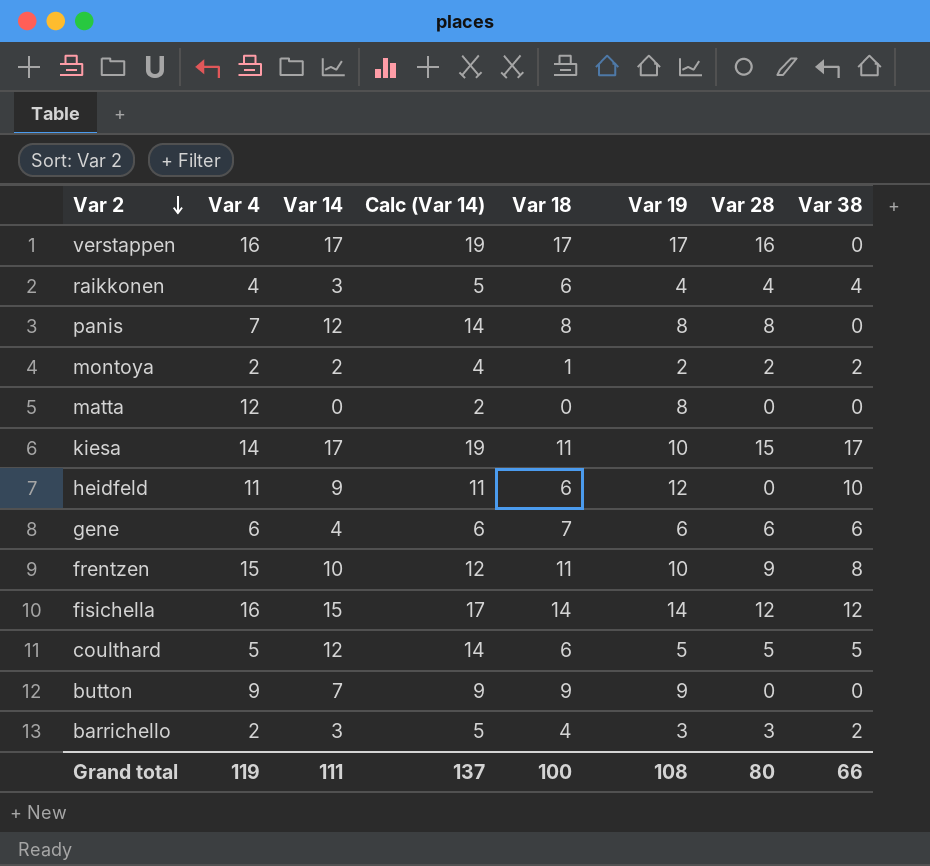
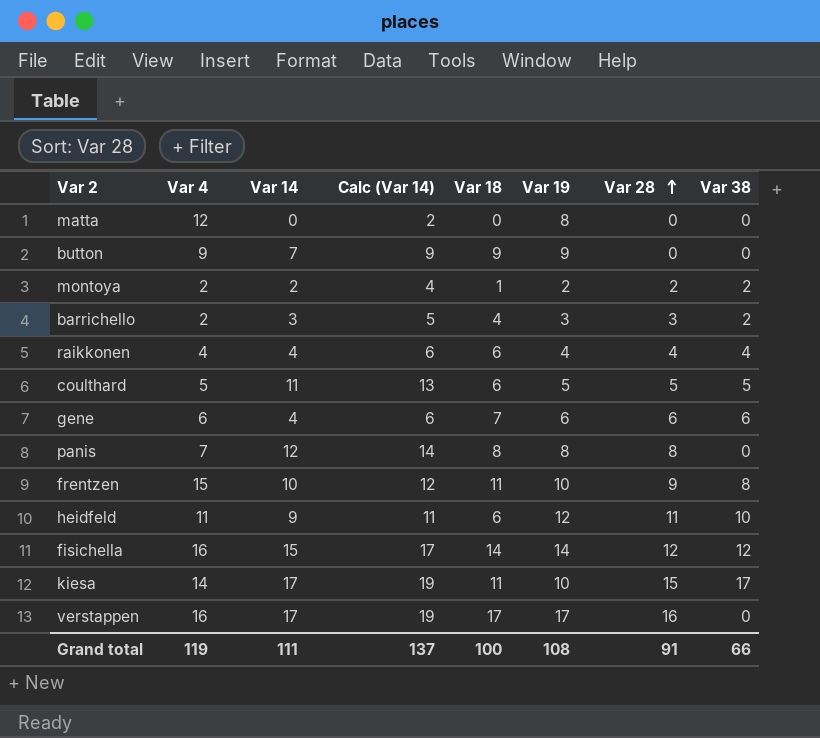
row order: Var 2 descending -> Var 28 ascending
raikkonen | Var 14: 3 -> 4
raikkonen | Calc (Var 14): 5 -> 6
coulthard | Var 14: 12 -> 11
coulthard | Calc (Var 14): 14 -> 13
heidfeld | Var 28: 0 -> 11
Grand total | Var 28: 80 -> 91

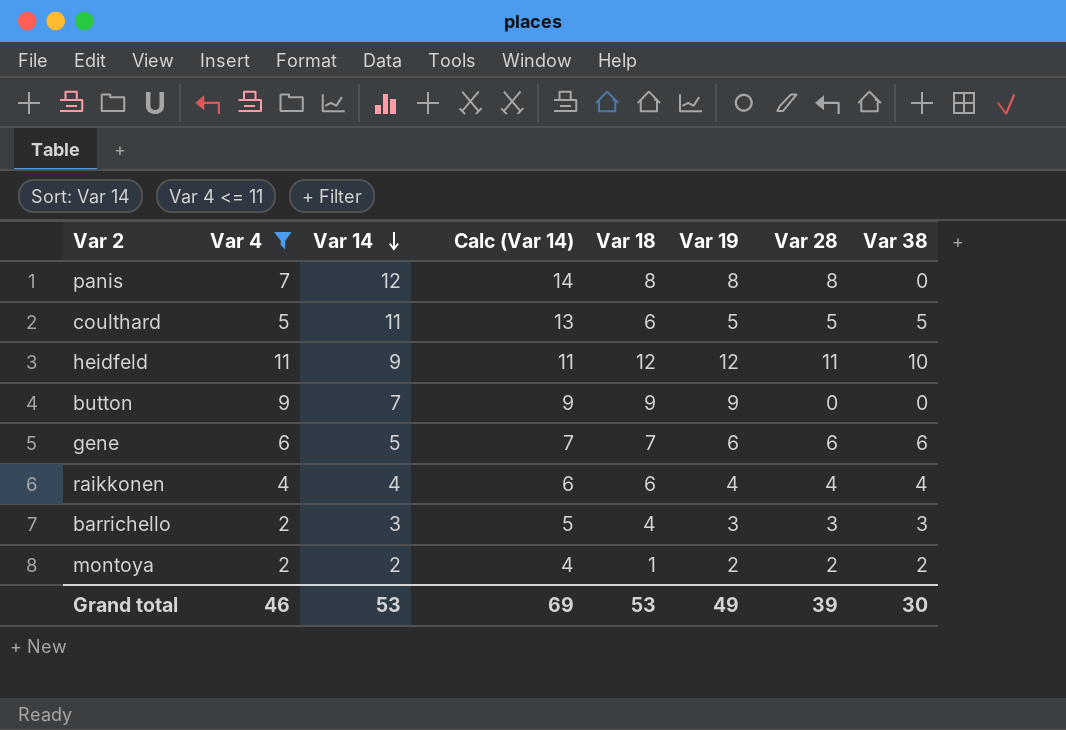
filter: none -> Var 4 <= 11
row order: Var 28 ascending -> Var 14 descending
heidfeld | Var 18: 6 -> 12
gene | Var 14: 4 -> 5
gene | Calc (Var 14): 6 -> 7
barrichello | Var 38: 2 -> 3
Grand total | Var 4: 119 -> 46
Grand total | Var 14: 111 -> 53
Grand total | Calc (Var 14): 137 -> 69
Grand total | Var 18: 100 -> 53
Grand total | Var 19: 108 -> 49
Grand total | Var 28: 91 -> 39
Grand total | Var 38: 66 -> 30

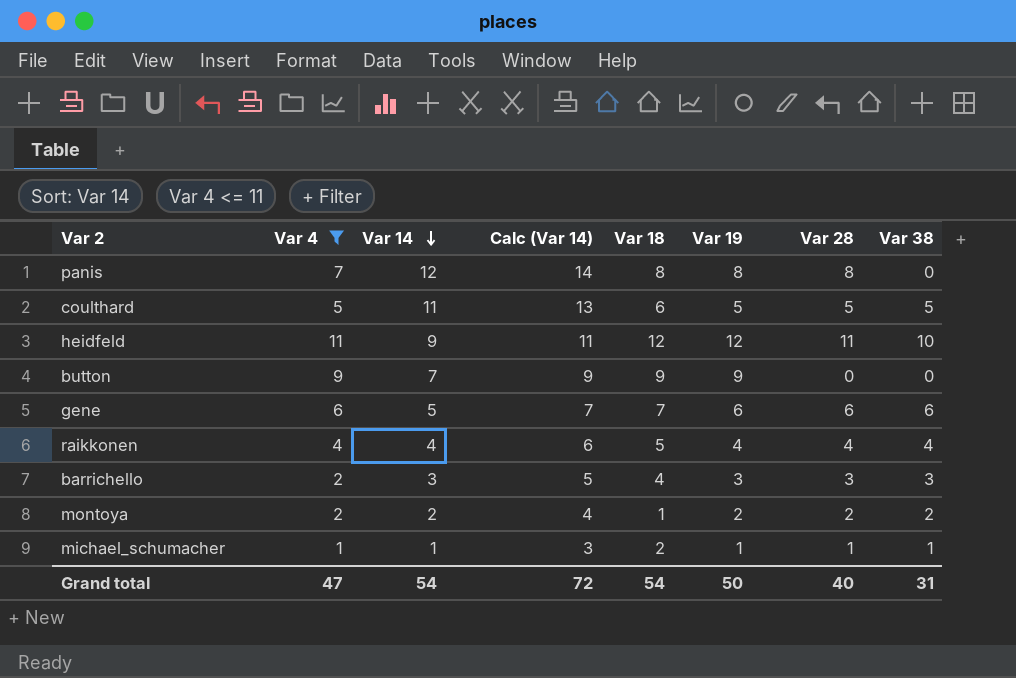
raikkonen | Var 18: 6 -> 5
row michael_schumacher: none -> 1 | 1 | 3 | 2 | 1 | 1 | 1
Grand total | Var 4: 46 -> 47
Grand total | Var 14: 53 -> 54
Grand total | Calc (Var 14): 69 -> 72
Grand total | Var 18: 53 -> 54
Grand total | Var 19: 49 -> 50
Grand total | Var 28: 39 -> 40
Grand total | Var 38: 30 -> 31

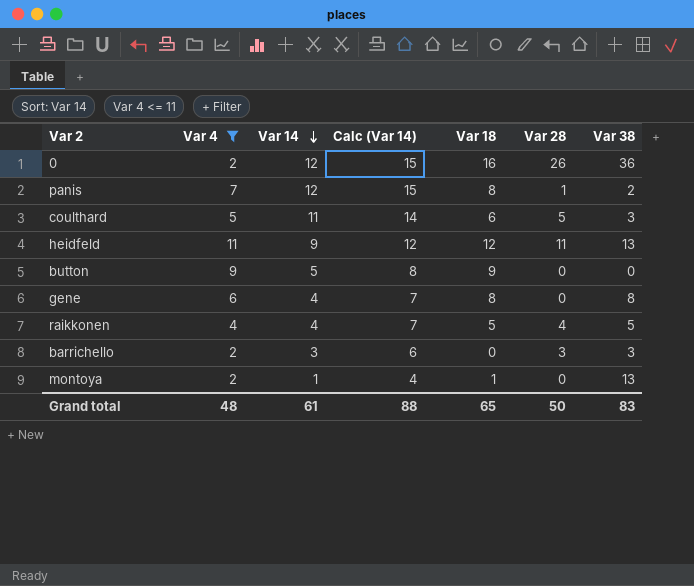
column Var 19 | position: 6 -> none
column Calc (Var 14) | formula: [Var 14] + 2 -> [Var 14] + 3
row michael_schumacher: 1 | 1 | 3 | 2 | 1 | 1 | 1 -> none
row 0: none -> 2 | 12 | 15 | 16 | 26 | 36
panis | Var 28: 8 -> 1
panis | Var 38: 0 -> 2
coulthard | Var 38: 5 -> 3
heidfeld | Var 38: 10 -> 13
button | Var 14: 7 -> 5
gene | Var 14: 5 -> 4
gene | Var 18: 7 -> 8
gene | Var 28: 6 -> 0
gene | Var 38: 6 -> 8
raikkonen | Var 38: 4 -> 5
barrichello | Var 18: 4 -> 0
montoya | Var 14: 2 -> 1
montoya | Var 28: 2 -> 0
montoya | Var 38: 2 -> 13
Grand total | Var 4: 47 -> 48
Grand total | Var 14: 54 -> 61
Grand total | Calc (Var 14): 72 -> 88
Grand total | Var 18: 54 -> 65
Grand total | Var 28: 40 -> 50
Grand total | Var 38: 31 -> 83

